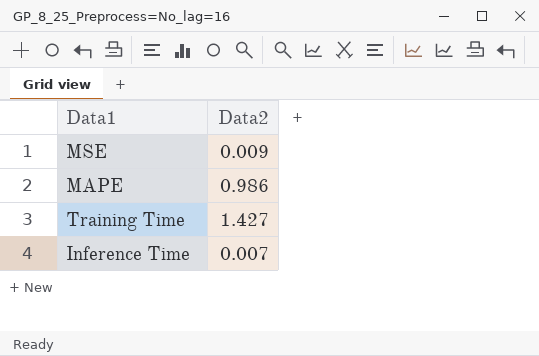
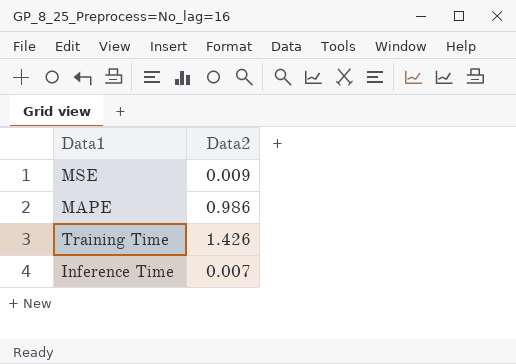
Training Time | Data2: 1.427 -> 1.426

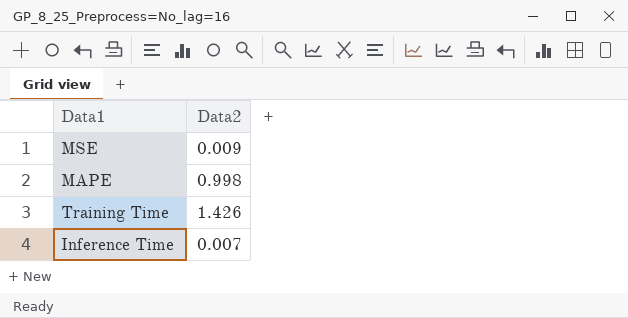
MAPE | Data2: 0.986 -> 0.998

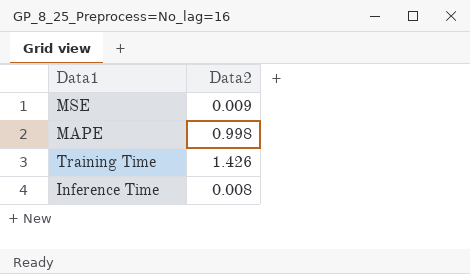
Inference Time | Data2: 0.007 -> 0.008

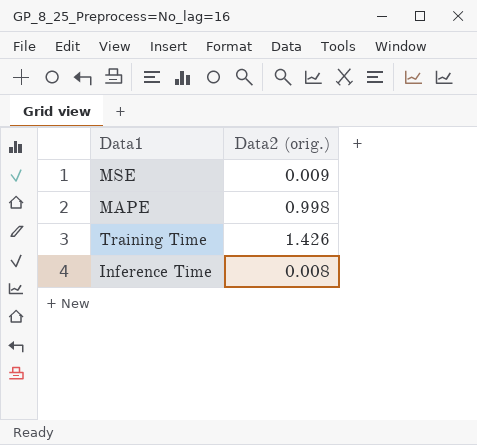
column name: Data2 -> Data2 (orig.)

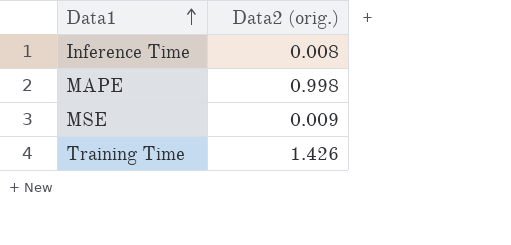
row order: none -> Data1 ascending

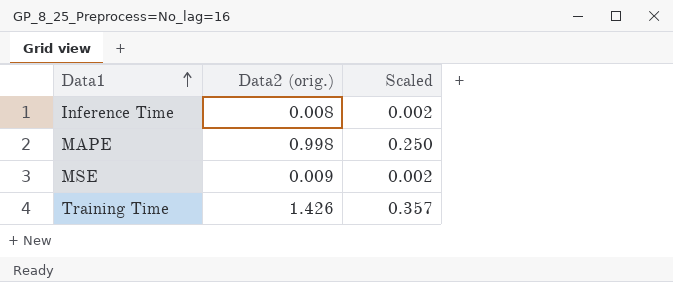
column Scaled | formula: none -> [Data2 (orig.)] * 0.25

